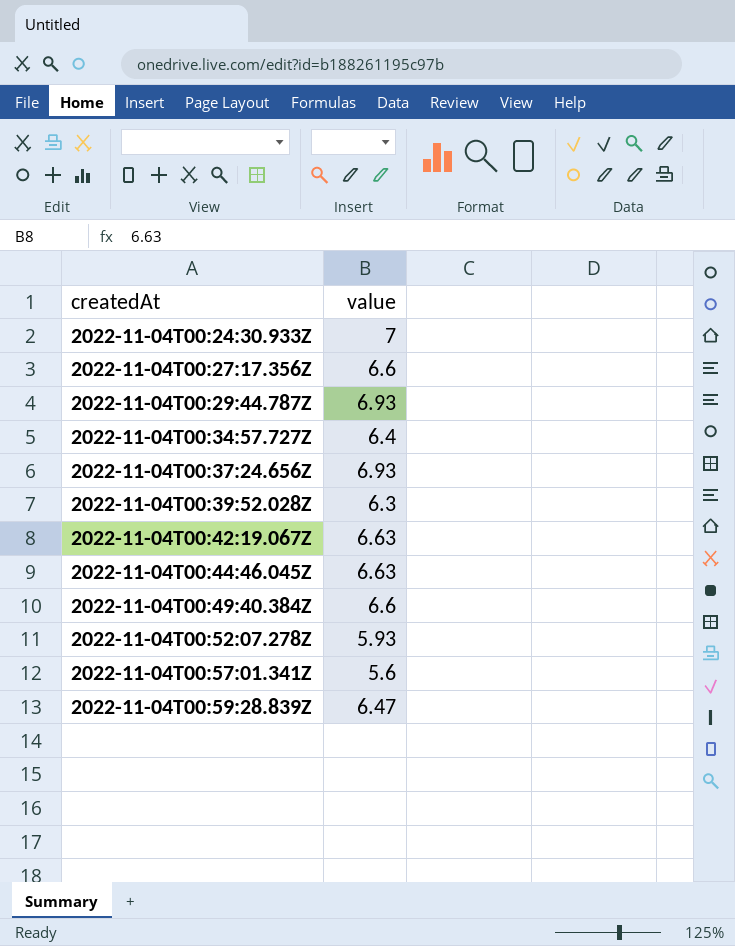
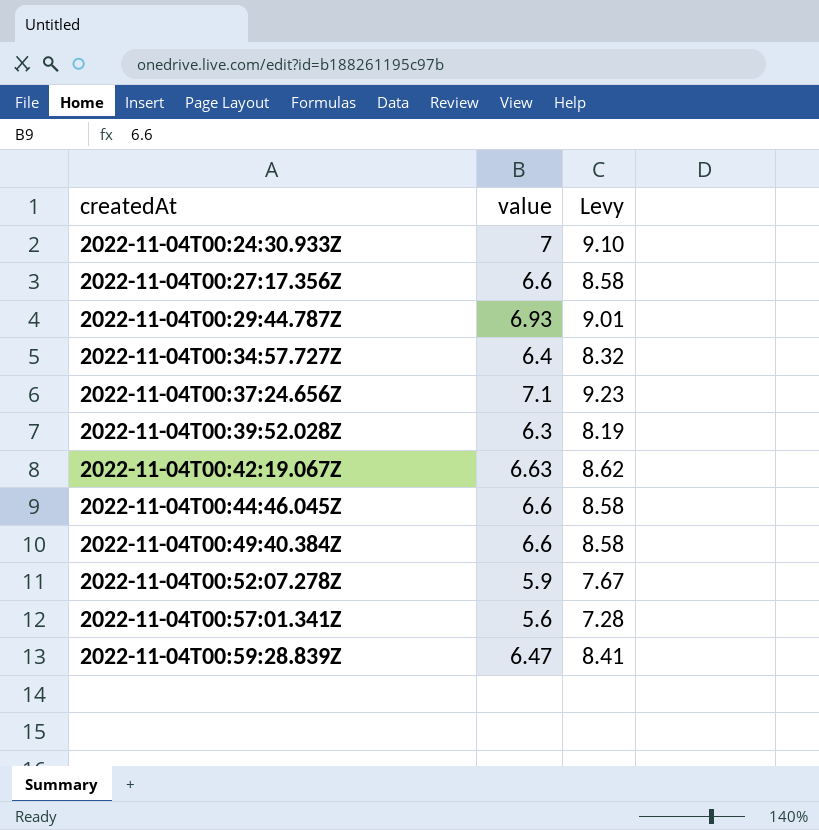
column Levy | formula: none -> [value] * 1.3
2022-11-04T00:37:24.656Z | value: 6.93 -> 7.1
2022-11-04T00:44:46.045Z | value: 6.63 -> 6.6
2022-11-04T00:52:07.278Z | value: 5.93 -> 5.9

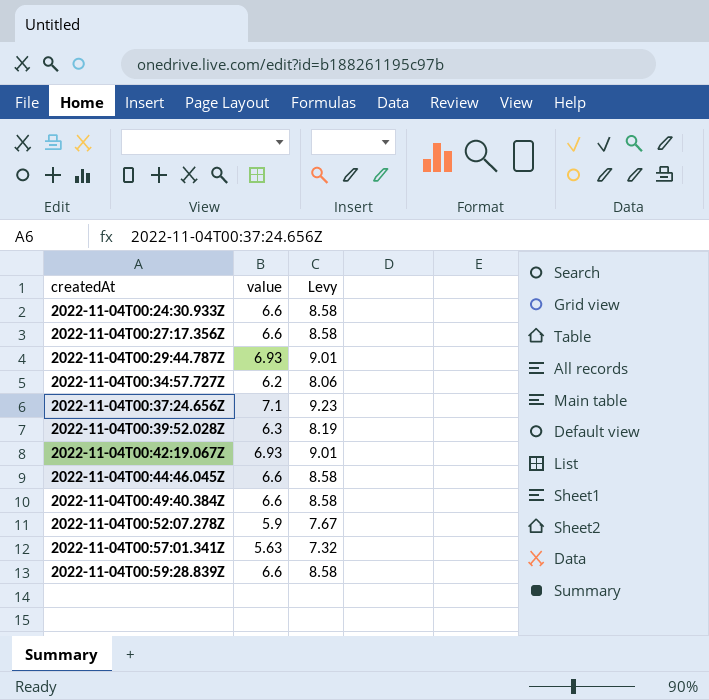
2022-11-04T00:24:30.933Z | value: 7 -> 6.6
2022-11-04T00:24:30.933Z | Levy: 9.10 -> 8.58
2022-11-04T00:34:57.727Z | value: 6.4 -> 6.2
2022-11-04T00:34:57.727Z | Levy: 8.32 -> 8.06
2022-11-04T00:42:19.067Z | value: 6.63 -> 6.93
2022-11-04T00:42:19.067Z | Levy: 8.62 -> 9.01
2022-11-04T00:57:01.341Z | value: 5.6 -> 5.63
2022-11-04T00:57:01.341Z | Levy: 7.28 -> 7.32
2022-11-04T00:59:28.839Z | value: 6.47 -> 6.6
2022-11-04T00:59:28.839Z | Levy: 8.41 -> 8.58

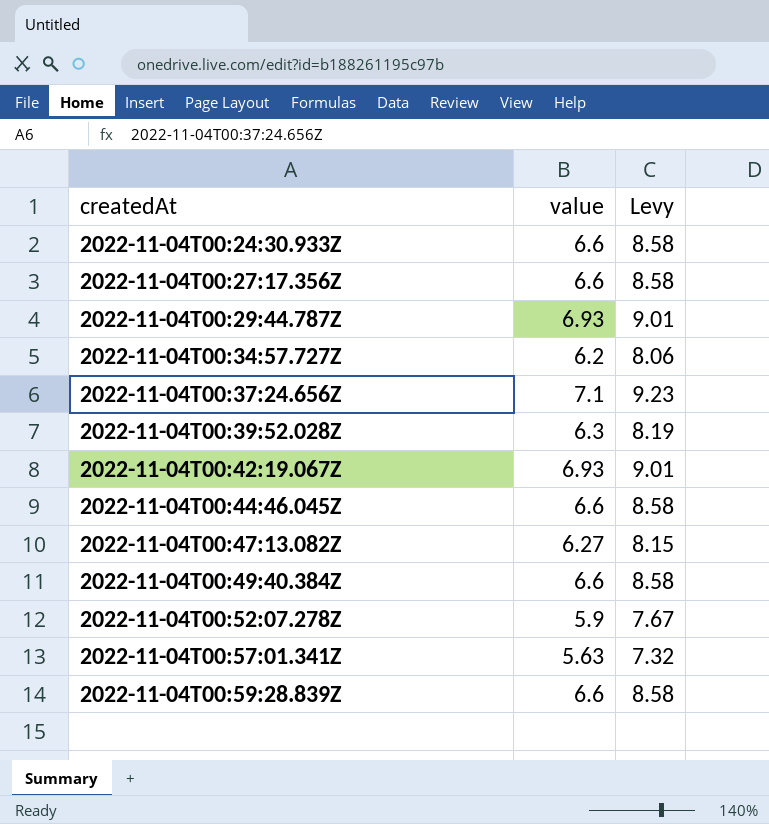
row 2022-11-04T00:47:13.082Z: none -> 6.27 | 8.15

